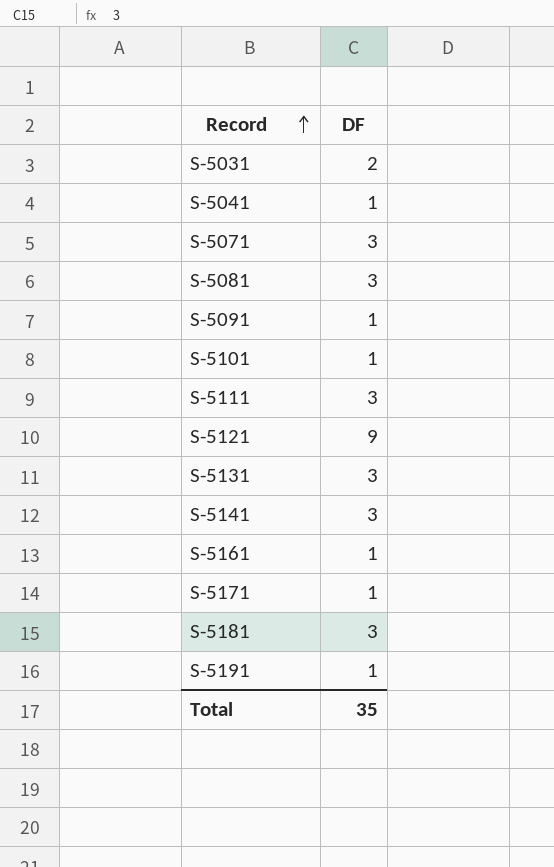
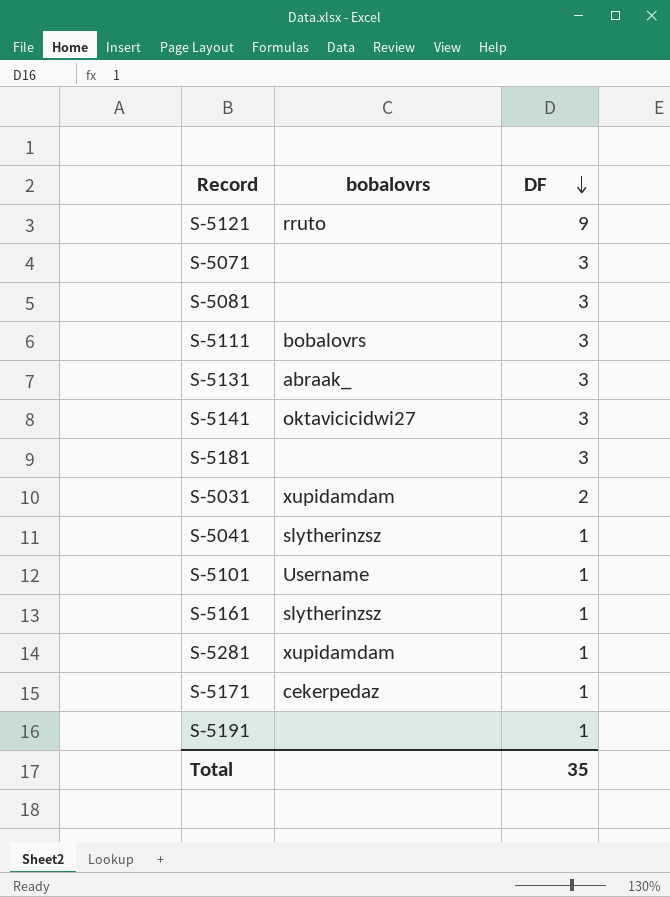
row order: Record ascending -> DF descending
column bobalovrs | position: none -> 2
row S-5091: 1 -> none
row S-5281: none -> xupidamdam | 1

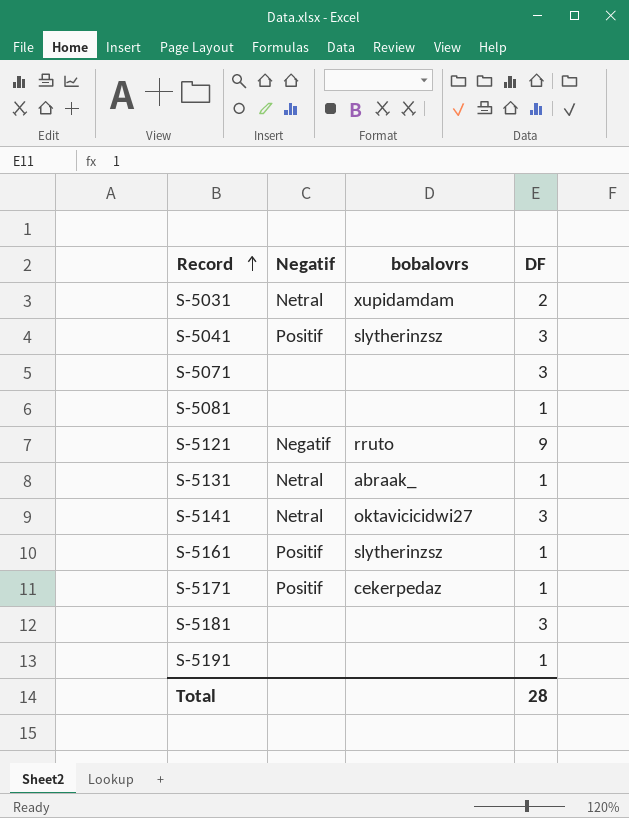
row order: DF descending -> Record ascending
column Negatif | position: none -> 2
row S-5111: bobalovrs | 3 -> none
row S-5101: Username | 1 -> none
row S-5281: xupidamdam | 1 -> none
S-5041 | DF: 1 -> 3
S-5081 | DF: 3 -> 1
S-5131 | DF: 3 -> 1
Total | DF: 35 -> 28

